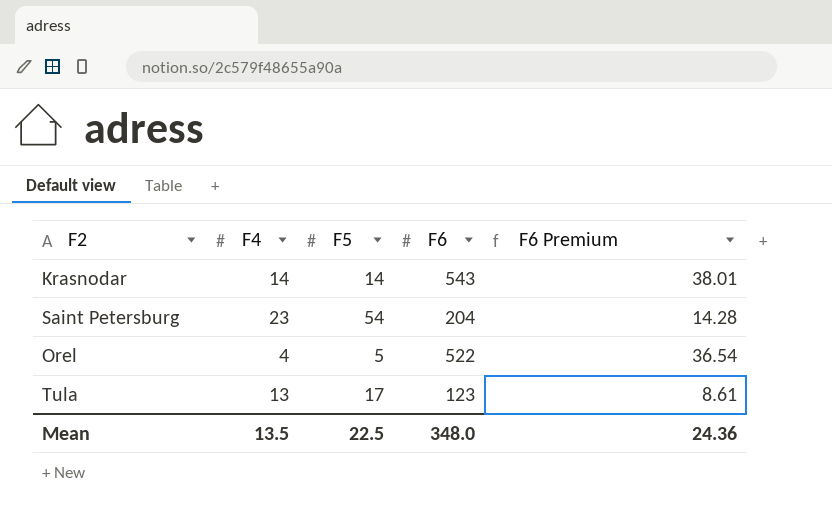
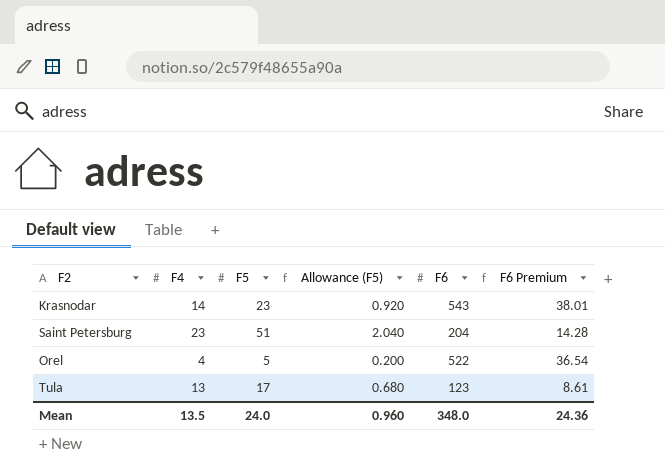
column Allowance (F5) | formula: none -> [F5] * 0.04
Krasnodar | F5: 14 -> 23
Saint Petersburg | F5: 54 -> 51
Mean | F5: 22.5 -> 24.0

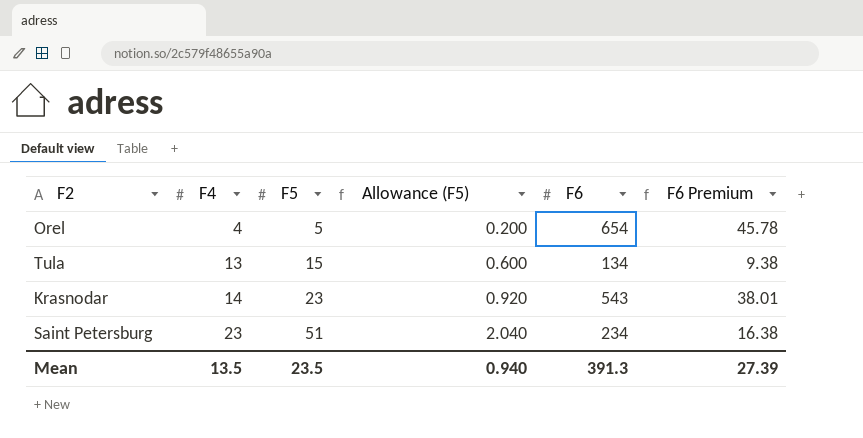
row order: none -> F4 ascending
Orel | F6: 522 -> 654
Orel | F6 Premium: 36.54 -> 45.78
Tula | F5: 17 -> 15
Tula | Allowance (F5): 0.680 -> 0.600
Tula | F6: 123 -> 134
Tula | F6 Premium: 8.61 -> 9.38
Saint Petersburg | F6: 204 -> 234
Saint Petersburg | F6 Premium: 14.28 -> 16.38
Mean | F5: 24.0 -> 23.5
Mean | Allowance (F5): 0.960 -> 0.940
Mean | F6: 348.0 -> 391.3
Mean | F6 Premium: 24.36 -> 27.39

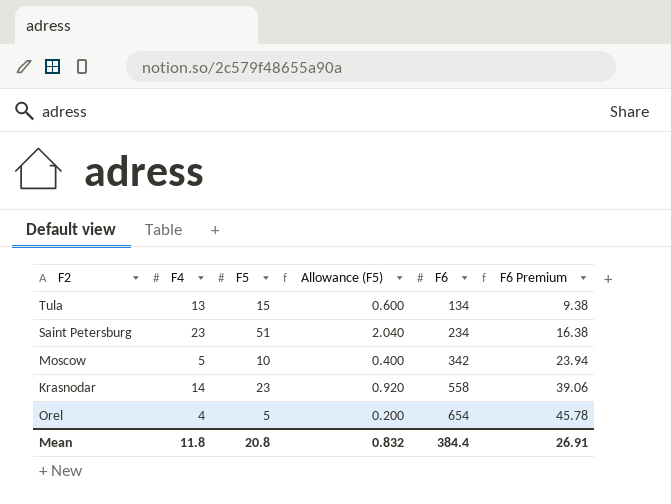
row order: F4 ascending -> F6 ascending
row Moscow: none -> 5 | 10 | 0.400 | 342 | 23.94
Krasnodar | F6: 543 -> 558
Krasnodar | F6 Premium: 38.01 -> 39.06
Mean | F4: 13.5 -> 11.8
Mean | F5: 23.5 -> 20.8
Mean | Allowance (F5): 0.940 -> 0.832
Mean | F6: 391.3 -> 384.4
Mean | F6 Premium: 27.39 -> 26.91

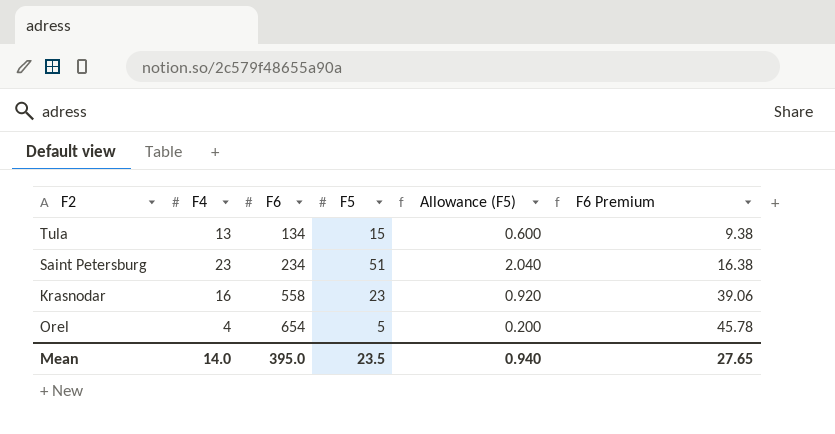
column F6 | position: 5 -> 3
row Moscow: 5 | 10 | 0.400 | 342 | 23.94 -> none
Krasnodar | F4: 14 -> 16
Mean | F4: 11.8 -> 14.0
Mean | F6: 384.4 -> 395.0
Mean | F5: 20.8 -> 23.5
Mean | Allowance (F5): 0.832 -> 0.940
Mean | F6 Premium: 26.91 -> 27.65

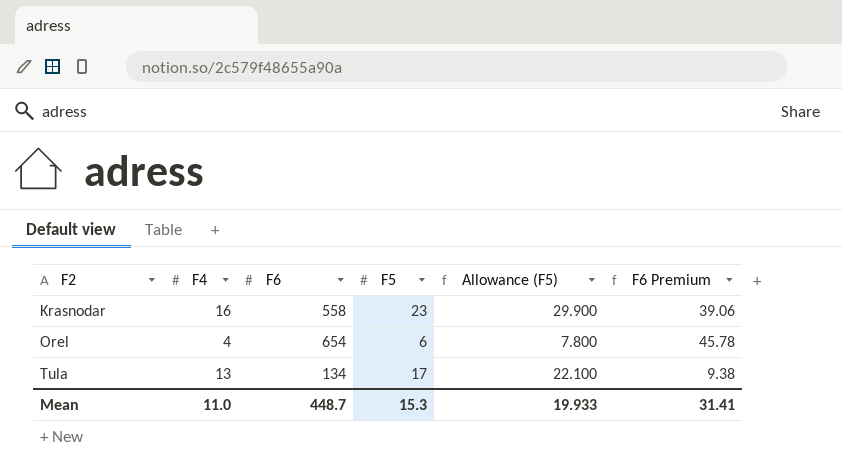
row order: F6 ascending -> F2 ascending
column Allowance (F5) | formula: [F5] * 0.04 -> [F5] * 1.3
row Saint Petersburg: 23 | 234 | 51 | 2.040 | 16.38 -> none
Orel | F5: 5 -> 6
Tula | F5: 15 -> 17
Mean | F4: 14.0 -> 11.0
Mean | F6: 395.0 -> 448.7
Mean | F5: 23.5 -> 15.3
Mean | Allowance (F5): 0.940 -> 19.933
Mean | F6 Premium: 27.65 -> 31.41

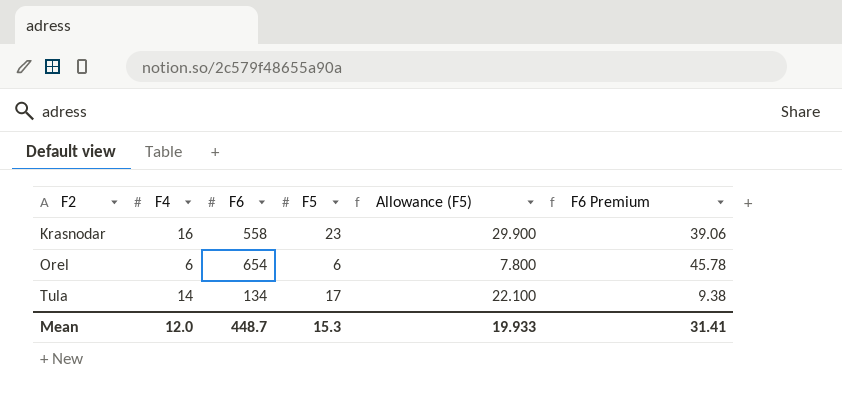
Orel | F4: 4 -> 6
Tula | F4: 13 -> 14
Mean | F4: 11.0 -> 12.0

